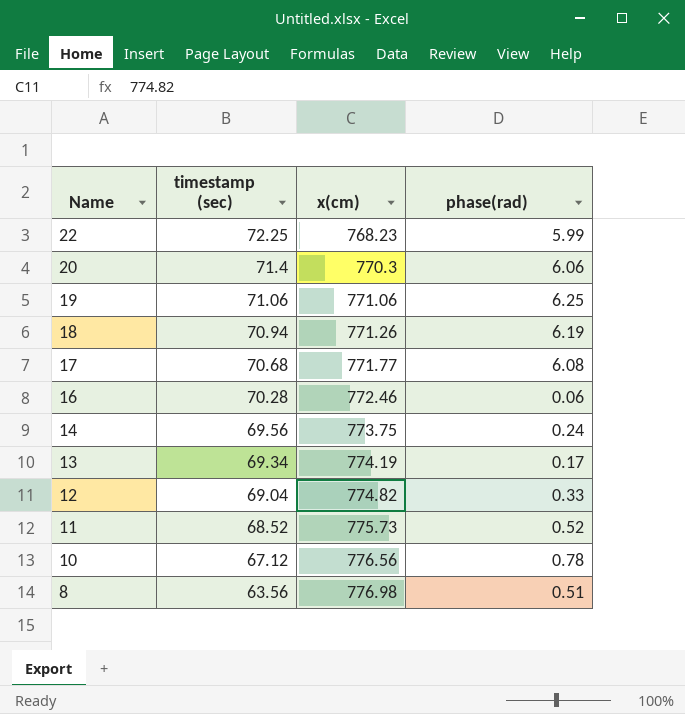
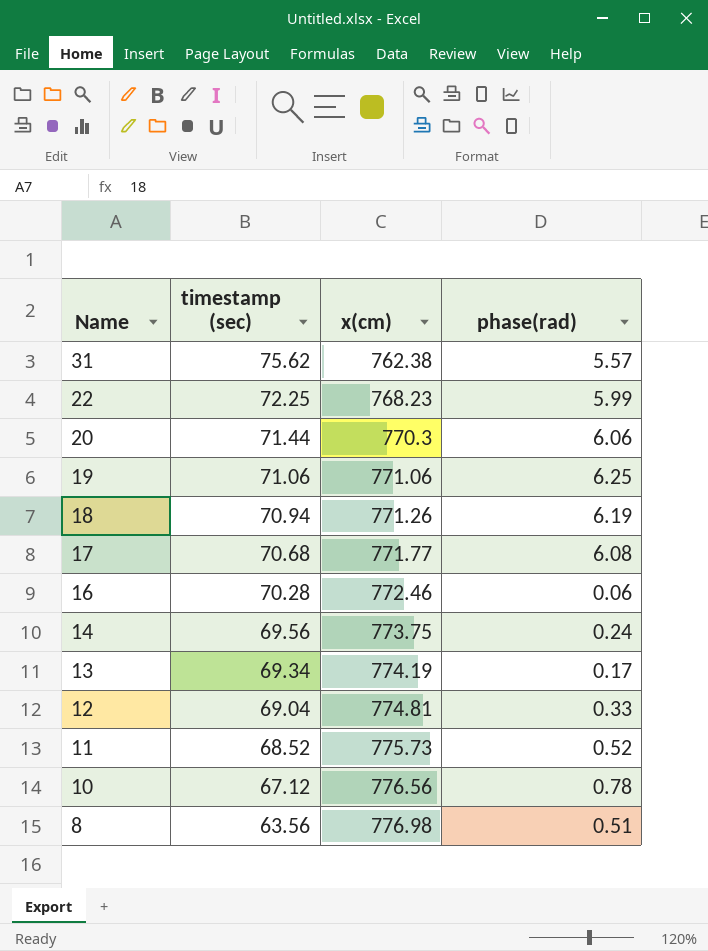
row 31: none -> 75.62 | 762.38 | 5.57
20 | timestamp (sec): 71.4 -> 71.44
12 | x(cm): 774.82 -> 774.81

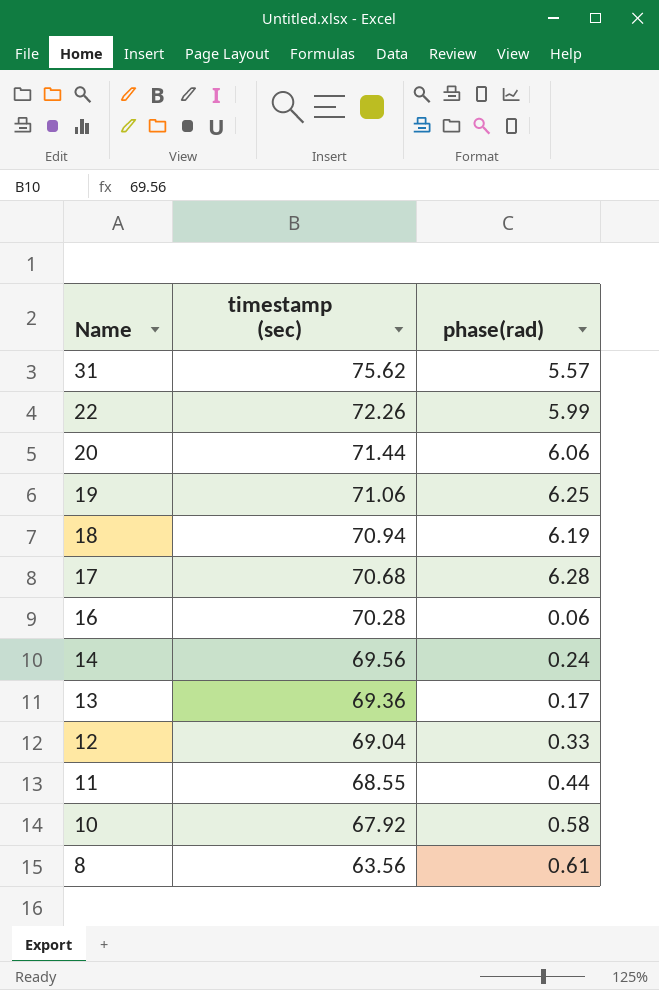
column x(cm) | position: 3 -> none
22 | timestamp (sec): 72.25 -> 72.26
17 | phase(rad): 6.08 -> 6.28
13 | timestamp (sec): 69.34 -> 69.36
11 | timestamp (sec): 68.52 -> 68.55
11 | phase(rad): 0.52 -> 0.44
10 | timestamp (sec): 67.12 -> 67.92
10 | phase(rad): 0.78 -> 0.58
8 | phase(rad): 0.51 -> 0.61

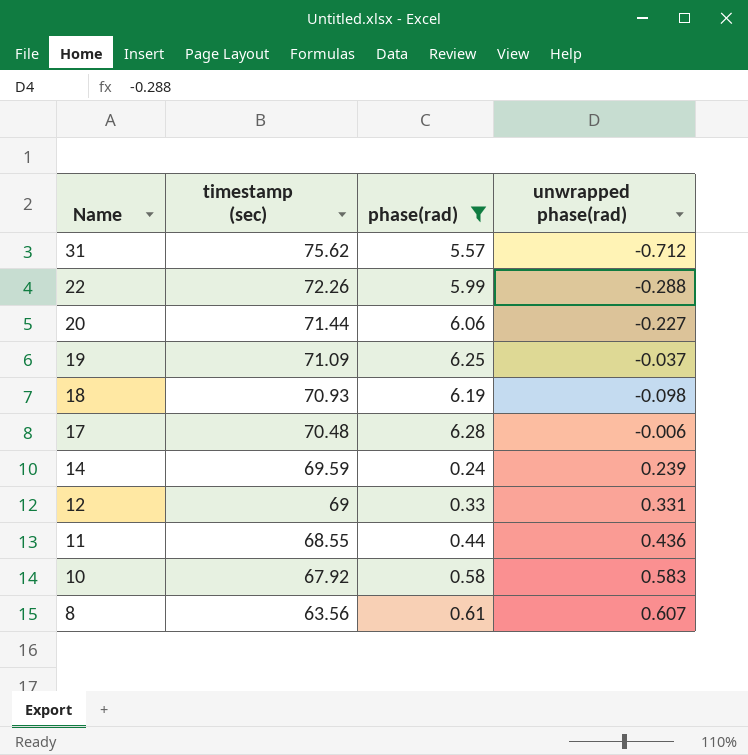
filter: none -> phase(rad) >= 0.24
column unwrapped phase(rad) | position: none -> 4
19 | timestamp (sec): 71.06 -> 71.09
18 | timestamp (sec): 70.94 -> 70.93
17 | timestamp (sec): 70.68 -> 70.48
14 | timestamp (sec): 69.56 -> 69.59
12 | timestamp (sec): 69.04 -> 69

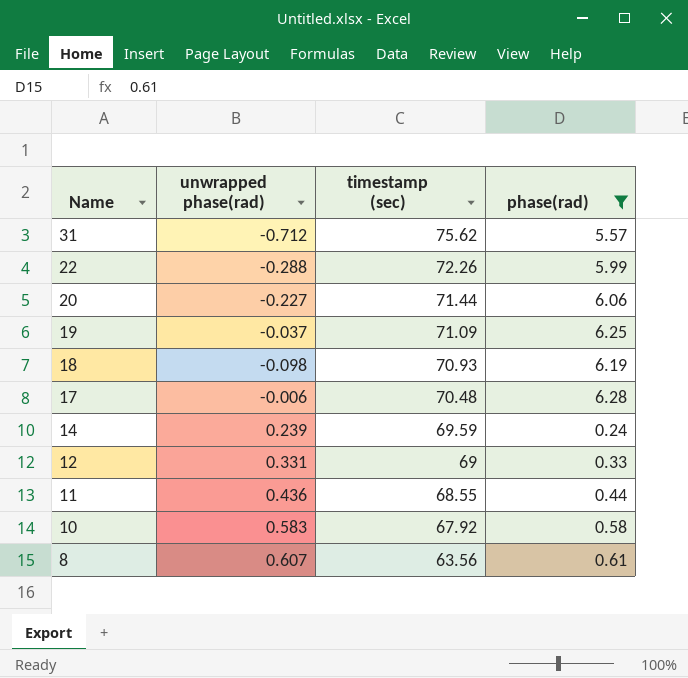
column unwrapped phase(rad) | position: 4 -> 2

